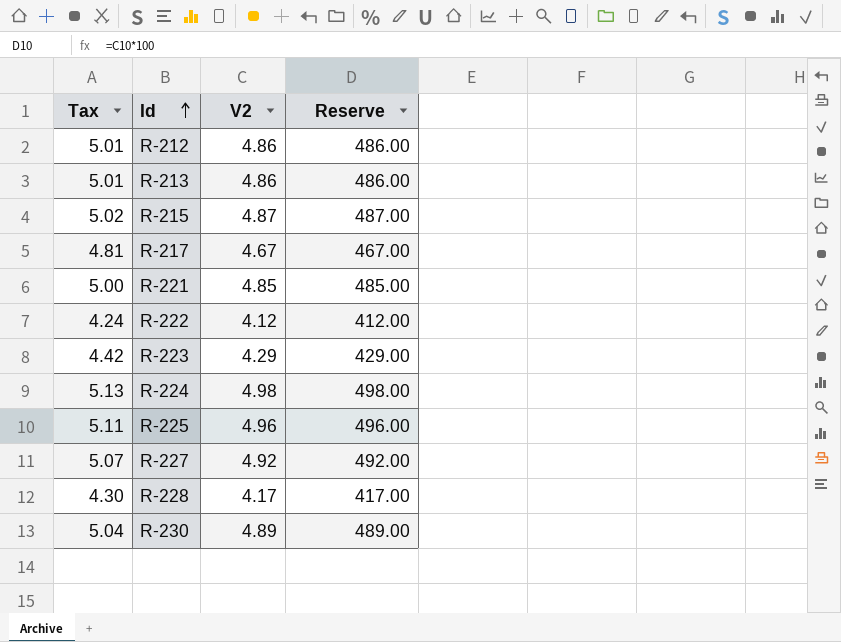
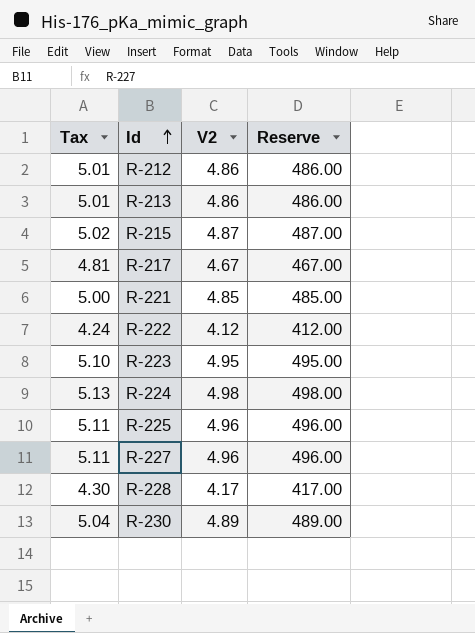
R-223 | Tax: 4.42 -> 5.10
R-223 | V2: 4.29 -> 4.95
R-223 | Reserve: 429.00 -> 495.00
R-227 | Tax: 5.07 -> 5.11
R-227 | V2: 4.92 -> 4.96
R-227 | Reserve: 492.00 -> 496.00

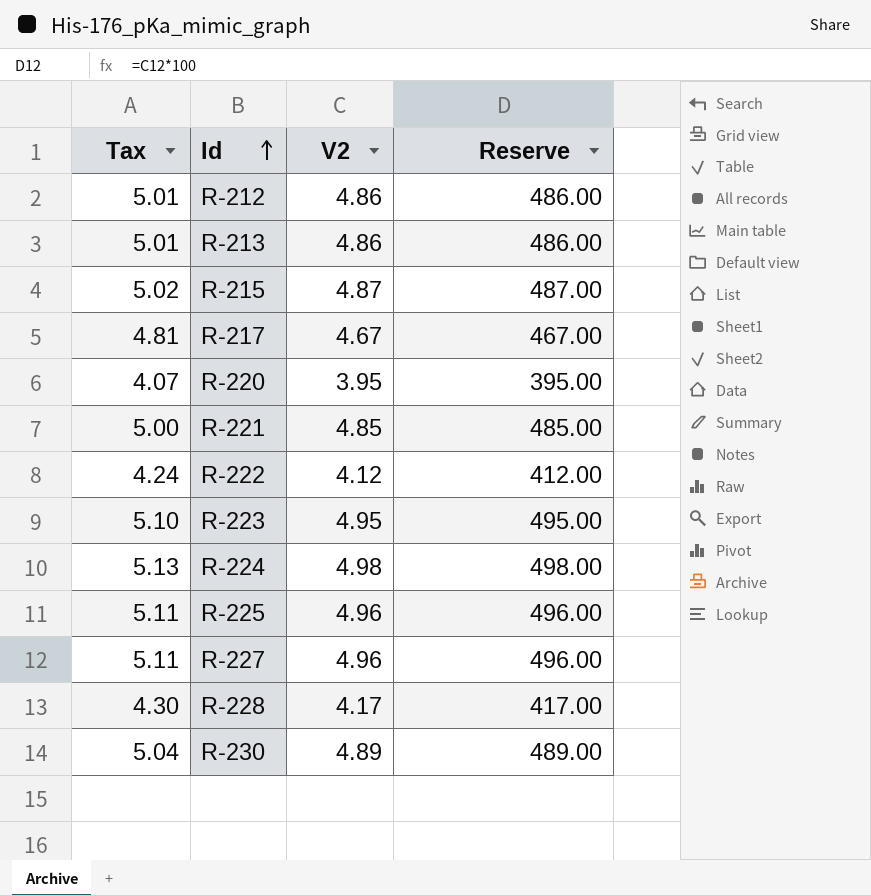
row R-220: none -> 4.07 | 3.95 | 395.00

